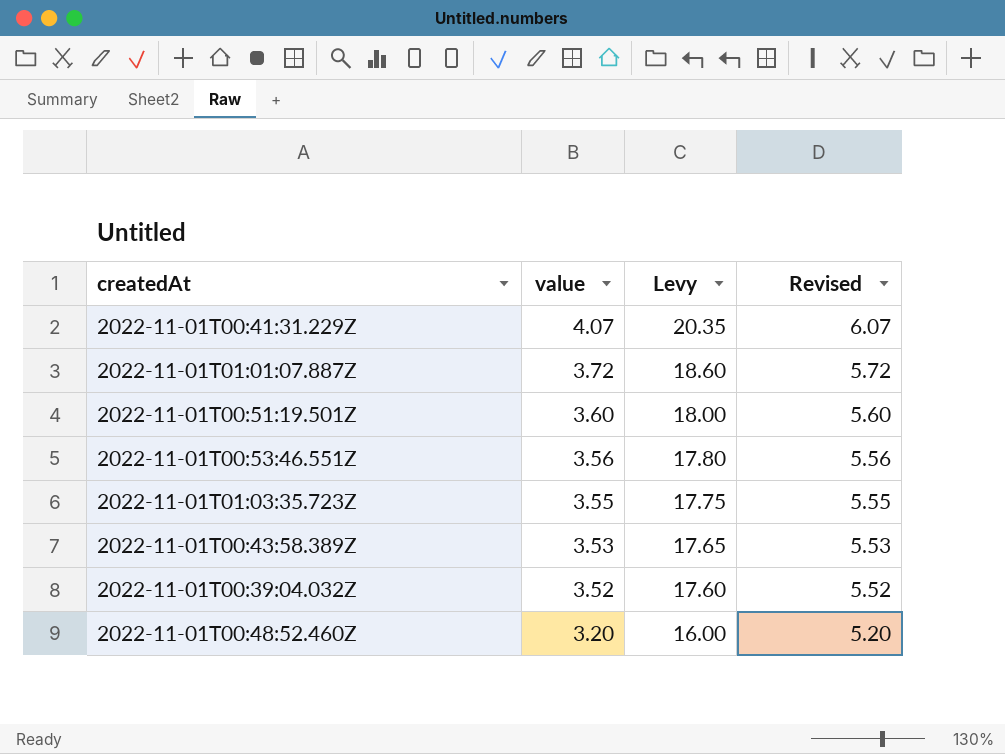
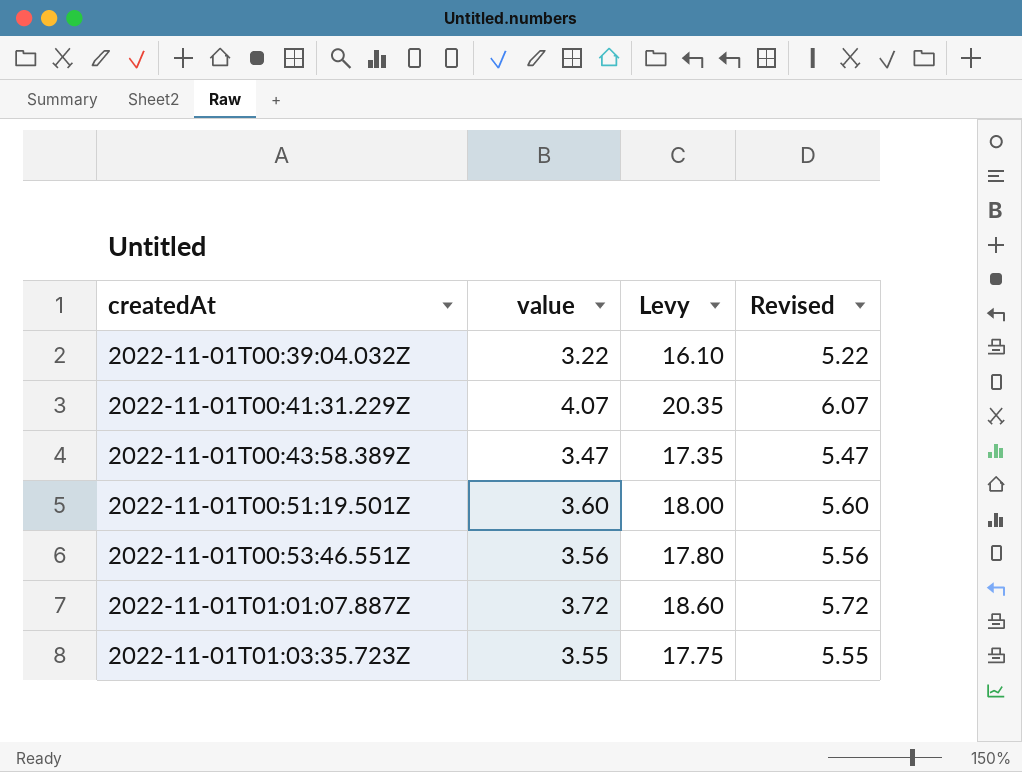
row order: value descending -> createdAt ascending
row 2022-11-01T00:48:52.460Z: 3.20 | 16.00 | 5.20 -> none
2022-11-01T00:39:04.032Z | value: 3.52 -> 3.22
2022-11-01T00:39:04.032Z | Levy: 17.60 -> 16.10
2022-11-01T00:39:04.032Z | Revised: 5.52 -> 5.22
2022-11-01T00:43:58.389Z | value: 3.53 -> 3.47
2022-11-01T00:43:58.389Z | Levy: 17.65 -> 17.35
2022-11-01T00:43:58.389Z | Revised: 5.53 -> 5.47

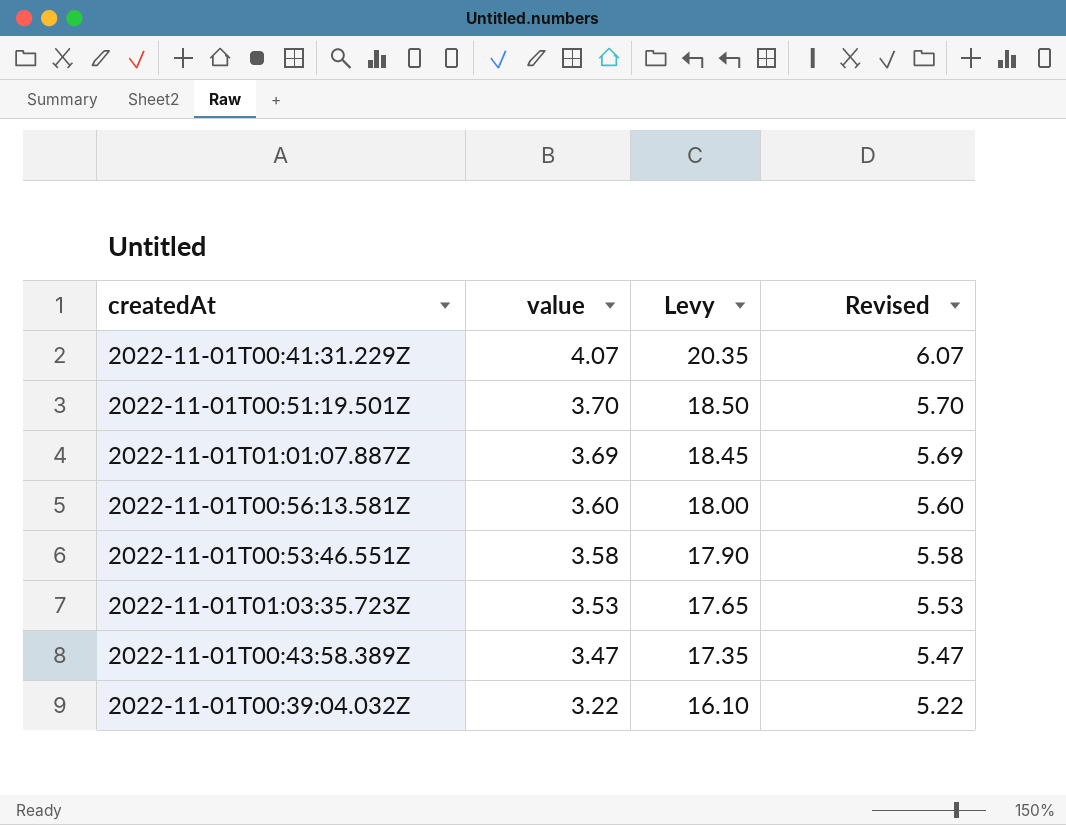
row order: createdAt ascending -> value descending
2022-11-01T00:51:19.501Z | value: 3.60 -> 3.70
2022-11-01T00:51:19.501Z | Levy: 18.00 -> 18.50
2022-11-01T00:51:19.501Z | Revised: 5.60 -> 5.70
2022-11-01T01:01:07.887Z | value: 3.72 -> 3.69
2022-11-01T01:01:07.887Z | Levy: 18.60 -> 18.45
2022-11-01T01:01:07.887Z | Revised: 5.72 -> 5.69
row 2022-11-01T00:56:13.581Z: none -> 3.60 | 18.00 | 5.60
2022-11-01T00:53:46.551Z | value: 3.56 -> 3.58
2022-11-01T00:53:46.551Z | Levy: 17.80 -> 17.90
2022-11-01T00:53:46.551Z | Revised: 5.56 -> 5.58
2022-11-01T01:03:35.723Z | value: 3.55 -> 3.53
2022-11-01T01:03:35.723Z | Levy: 17.75 -> 17.65
2022-11-01T01:03:35.723Z | Revised: 5.55 -> 5.53

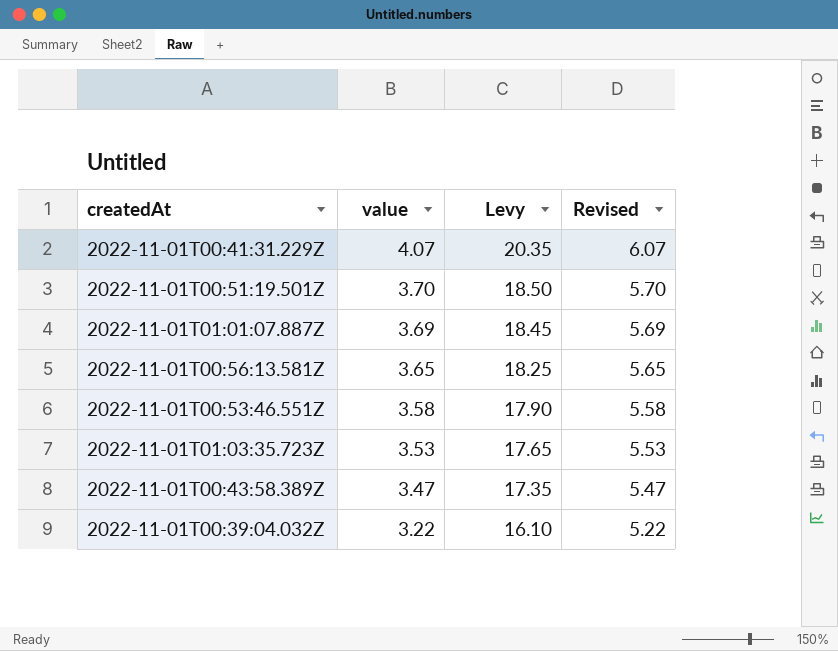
2022-11-01T00:56:13.581Z | value: 3.60 -> 3.65
2022-11-01T00:56:13.581Z | Levy: 18.00 -> 18.25
2022-11-01T00:56:13.581Z | Revised: 5.60 -> 5.65

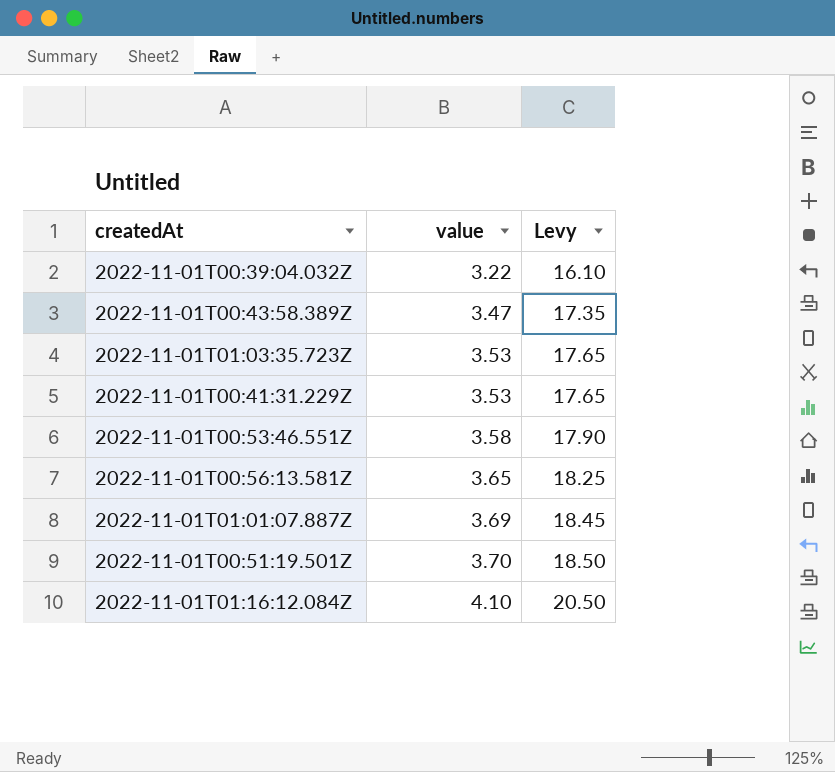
row order: value descending -> value ascending
column Revised | formula: [value] + 2 -> none
2022-11-01T00:41:31.229Z | value: 4.07 -> 3.53
2022-11-01T00:41:31.229Z | Levy: 20.35 -> 17.65
row 2022-11-01T01:16:12.084Z: none -> 4.10 | 20.50

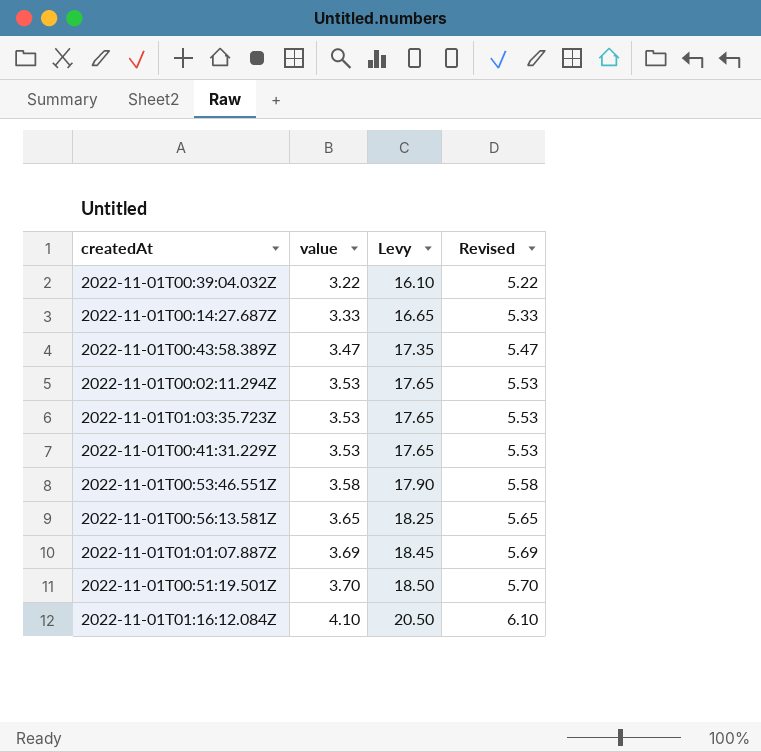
column Revised | formula: none -> [value] + 2
row 2022-11-01T00:14:27.687Z: none -> 3.33 | 16.65 | 5.33
row 2022-11-01T00:02:11.294Z: none -> 3.53 | 17.65 | 5.53

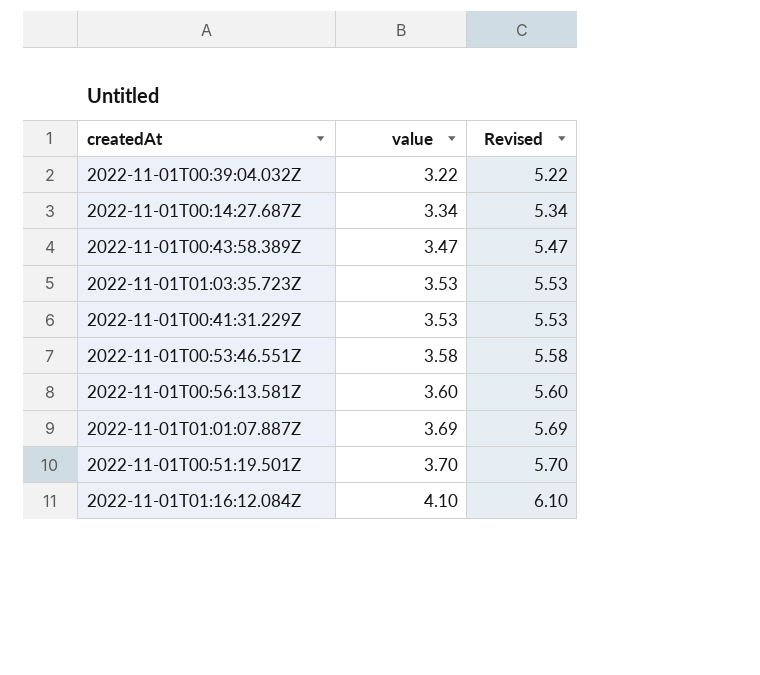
column Levy | formula: [value] * 5 -> none
row 2022-11-01T00:02:11.294Z: 3.53 | 17.65 | 5.53 -> none
2022-11-01T00:14:27.687Z | value: 3.33 -> 3.34
2022-11-01T00:14:27.687Z | Revised: 5.33 -> 5.34
2022-11-01T00:56:13.581Z | value: 3.65 -> 3.60
2022-11-01T00:56:13.581Z | Revised: 5.65 -> 5.60

